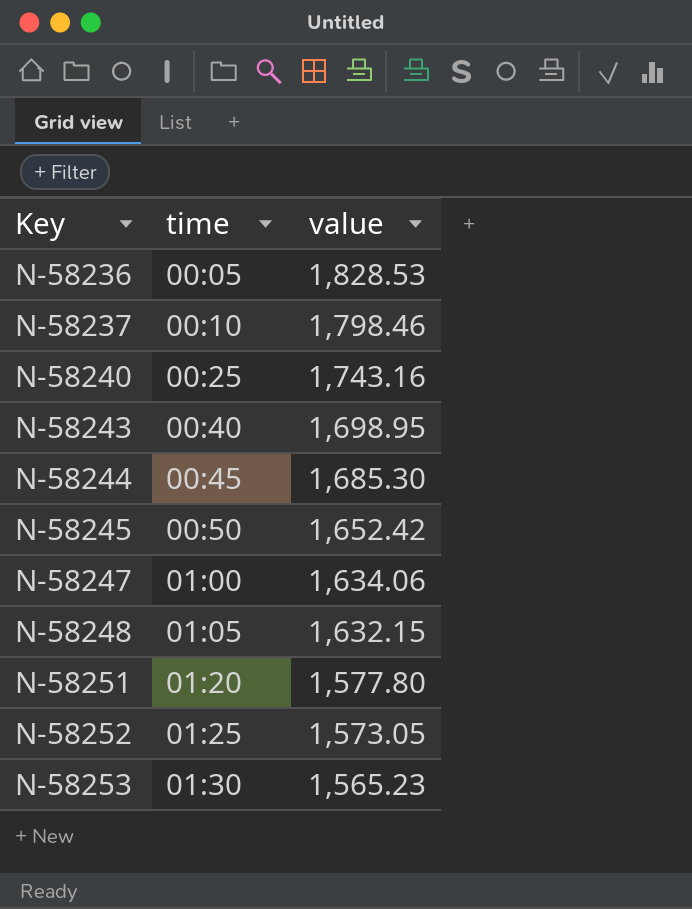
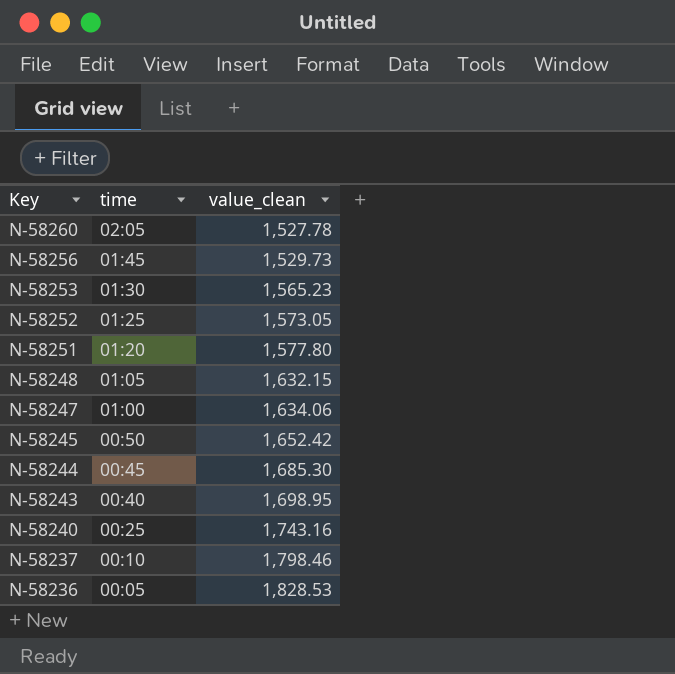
row order: Key ascending -> Key descending
column name: value -> value_clean
row N-58260: none -> 02:05 | 1,527.78
row N-58256: none -> 01:45 | 1,529.73

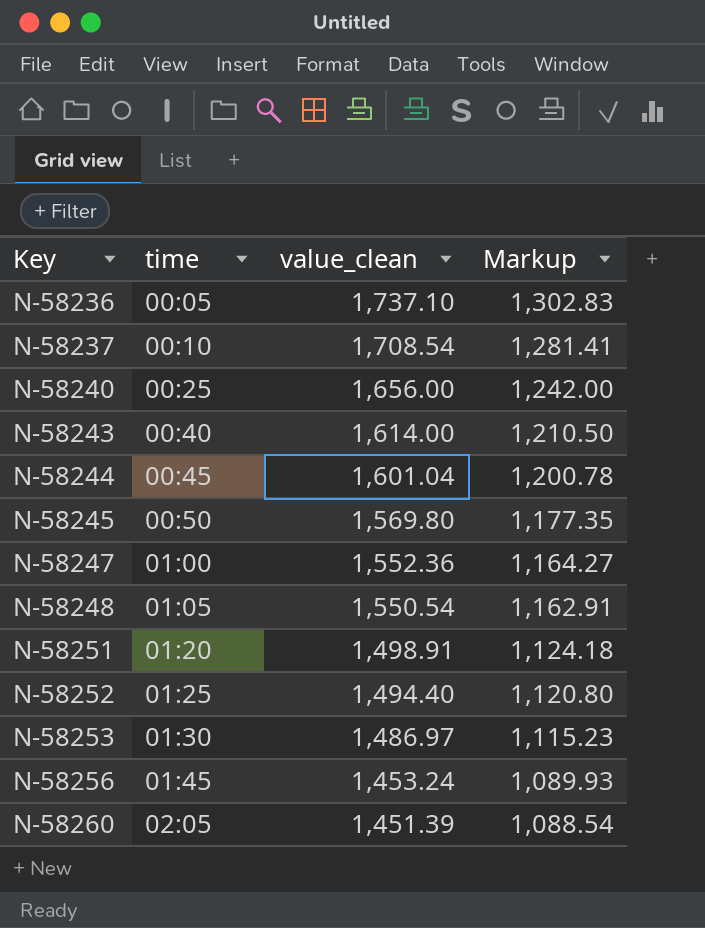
row order: Key descending -> Key ascending
column Markup | formula: none -> [value_clean] * 0.75
N-58236 | value_clean: 1,828.53 -> 1,737.10
N-58237 | value_clean: 1,798.46 -> 1,708.54
N-58240 | value_clean: 1,743.16 -> 1,656.00
N-58243 | value_clean: 1,698.95 -> 1,614.00
N-58244 | value_clean: 1,685.30 -> 1,601.04
N-58245 | value_clean: 1,652.42 -> 1,569.80
N-58247 | value_clean: 1,634.06 -> 1,552.36
N-58248 | value_clean: 1,632.15 -> 1,550.54
N-58251 | value_clean: 1,577.80 -> 1,498.91
N-58252 | value_clean: 1,573.05 -> 1,494.40
N-58253 | value_clean: 1,565.23 -> 1,486.97
N-58256 | value_clean: 1,529.73 -> 1,453.24
N-58260 | value_clean: 1,527.78 -> 1,451.39

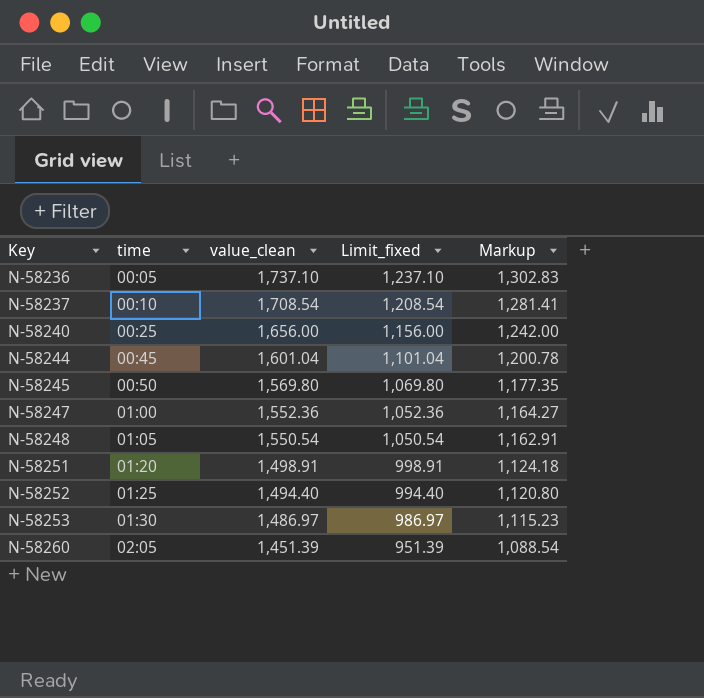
column Limit_fixed | formula: none -> [value_clean] - 500
row N-58243: 00:40 | 1,614.00 | 1,210.50 -> none
row N-58256: 01:45 | 1,453.24 | 1,089.93 -> none

